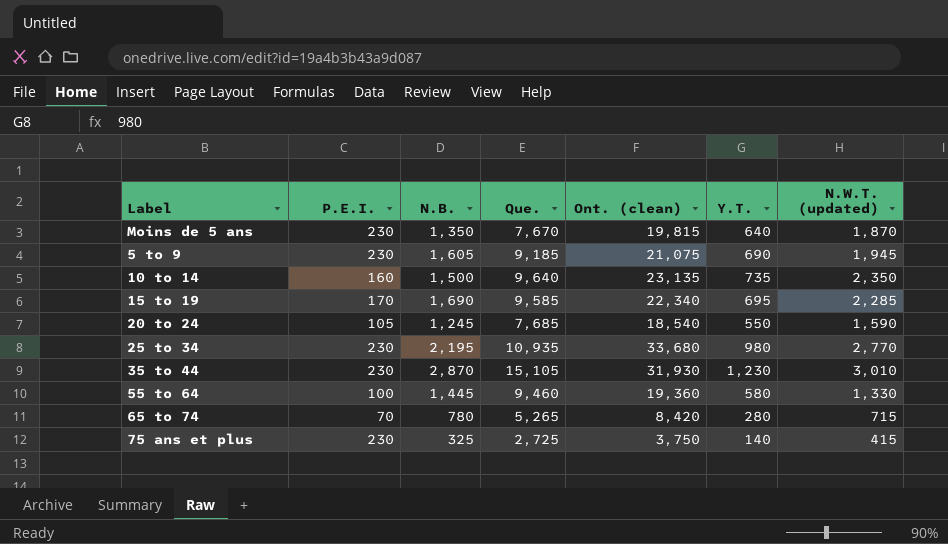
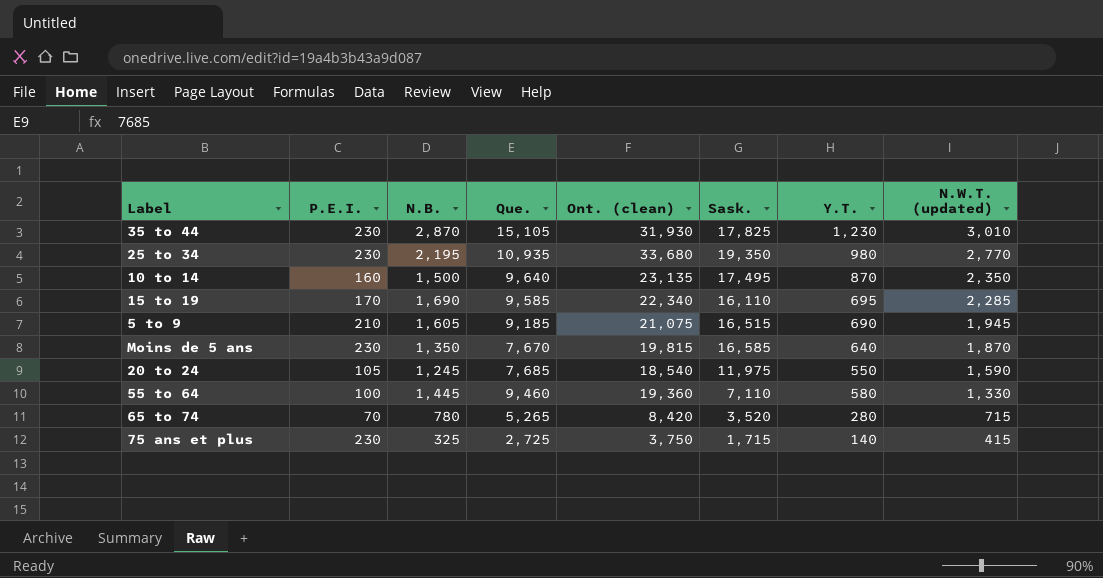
row order: none -> N.W.T. (updated) descending
column Sask. | position: none -> 6
10 to 14 | Y.T.: 735 -> 870
5 to 9 | P.E.I.: 230 -> 210

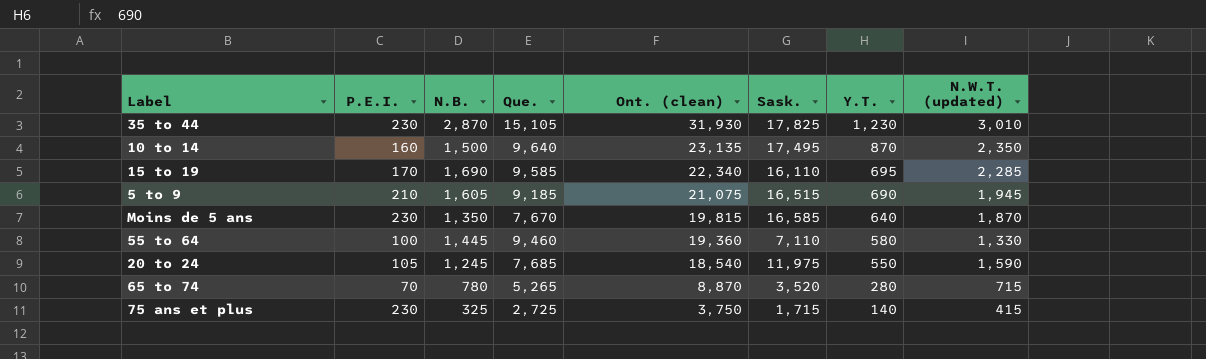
row order: N.W.T. (updated) descending -> Ont. (clean) descending
row 25 to 34: 230 | 2,195 | 10,935 | 33,680 | 19,350 | 980 | 2,770 -> none
65 to 74 | Ont. (clean): 8,420 -> 8,870

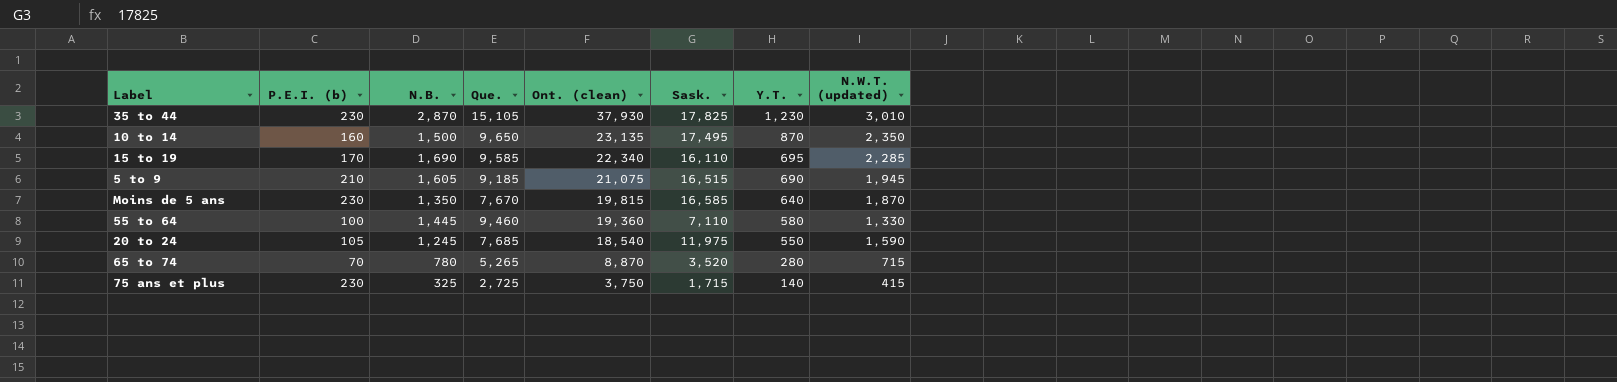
column name: P.E.I. -> P.E.I. (b)
35 to 44 | Ont. (clean): 31,930 -> 37,930
10 to 14 | Que.: 9,640 -> 9,650

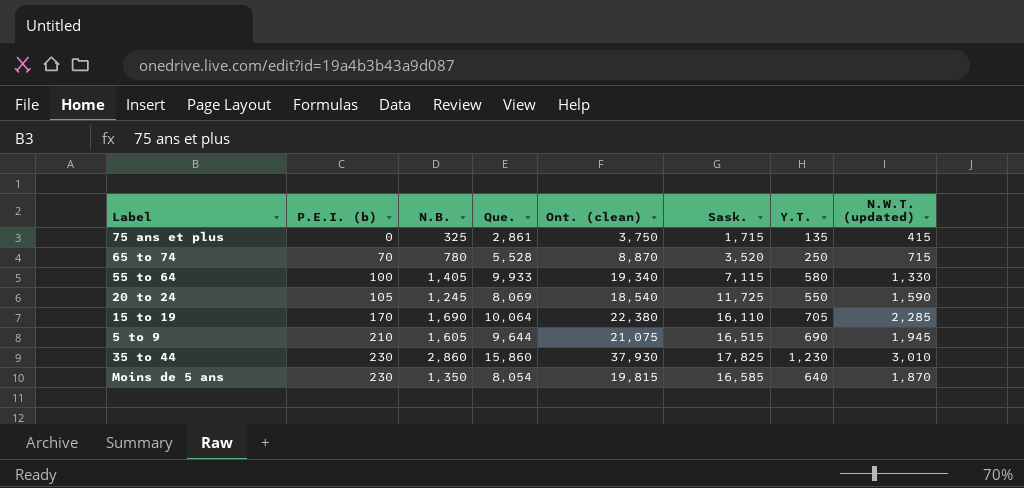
row order: Ont. (clean) descending -> P.E.I. (b) ascending
row 10 to 14: 160 | 1,500 | 9,650 | 23,135 | 17,495 | 870 | 2,350 -> none
75 ans et plus | P.E.I. (b): 230 -> 0
75 ans et plus | Que.: 2,725 -> 2,861
75 ans et plus | Y.T.: 140 -> 135
65 to 74 | Que.: 5,265 -> 5,528
65 to 74 | Y.T.: 280 -> 250
55 to 64 | N.B.: 1,445 -> 1,405
55 to 64 | Que.: 9,460 -> 9,933
55 to 64 | Ont. (clean): 19,360 -> 19,340
55 to 64 | Sask.: 7,110 -> 7,115
20 to 24 | Que.: 7,685 -> 8,069
20 to 24 | Sask.: 11,975 -> 11,725
15 to 19 | Que.: 9,585 -> 10,064
15 to 19 | Ont. (clean): 22,340 -> 22,380
15 to 19 | Y.T.: 695 -> 705
5 to 9 | Que.: 9,185 -> 9,644
35 to 44 | N.B.: 2,870 -> 2,860
35 to 44 | Que.: 15,105 -> 15,860
Moins de 5 ans | Que.: 7,670 -> 8,054

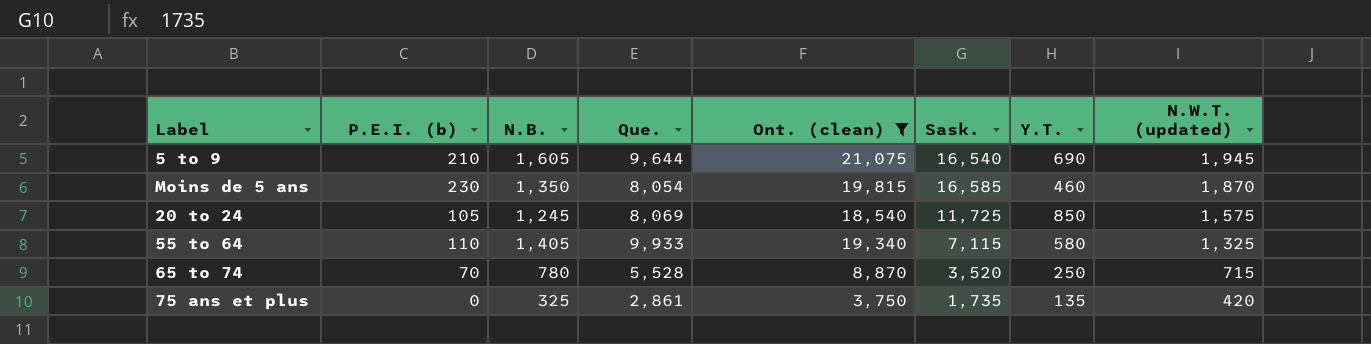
filter: none -> Ont. (clean) <= 21,075
row order: P.E.I. (b) ascending -> N.W.T. (updated) descending
5 to 9 | Sask.: 16,515 -> 16,540
Moins de 5 ans | Y.T.: 640 -> 460
20 to 24 | Y.T.: 550 -> 850
20 to 24 | N.W.T. (updated): 1,590 -> 1,575
55 to 64 | P.E.I. (b): 100 -> 110
55 to 64 | N.W.T. (updated): 1,330 -> 1,325
75 ans et plus | Sask.: 1,715 -> 1,735
75 ans et plus | N.W.T. (updated): 415 -> 420

